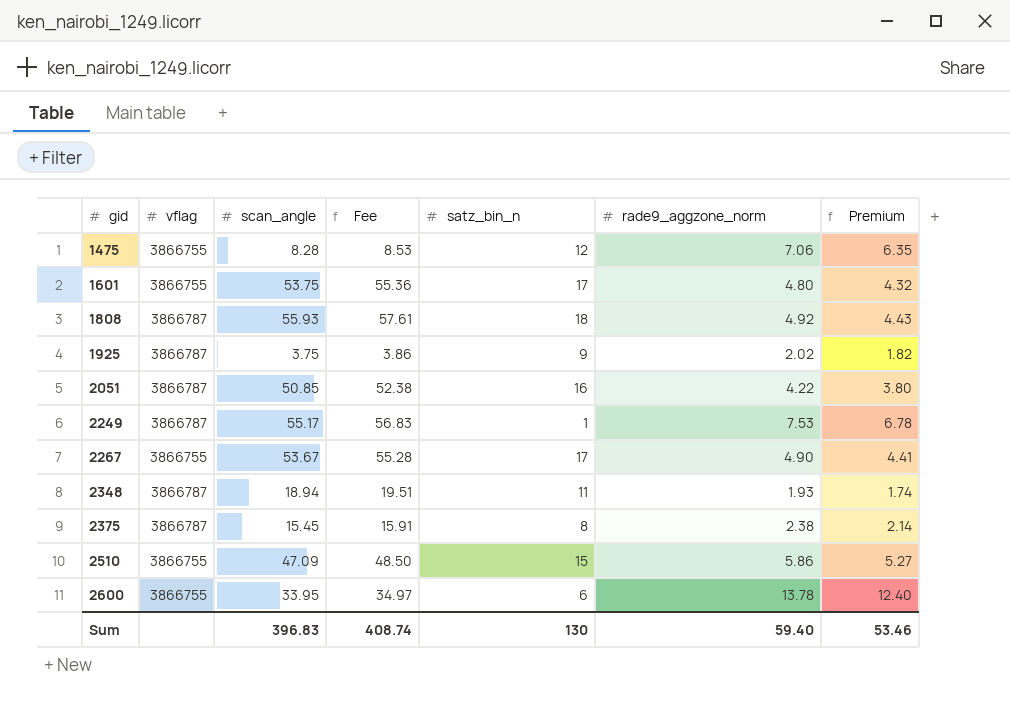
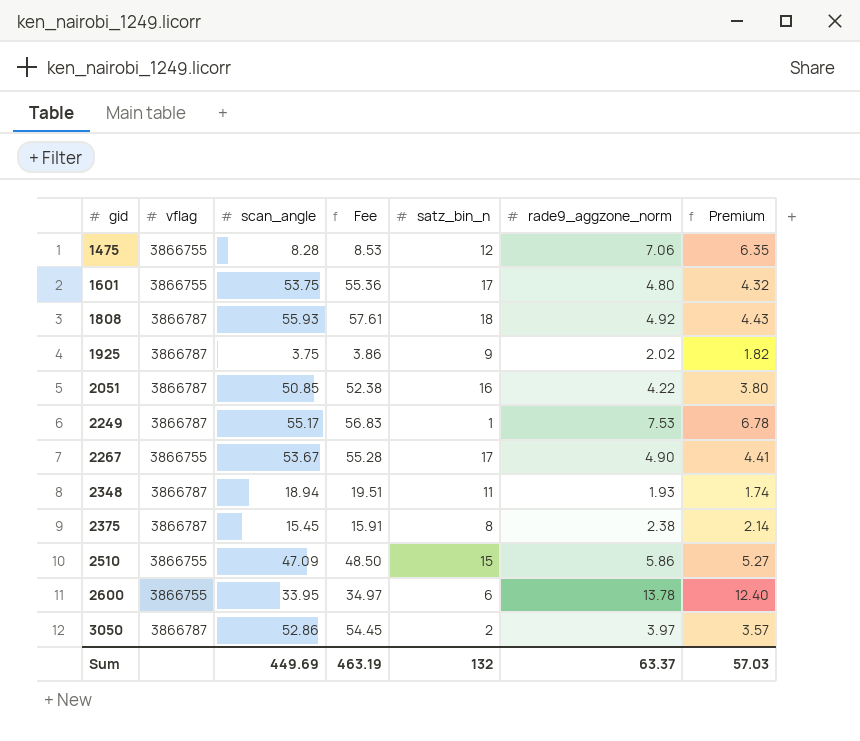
row 3050: none -> 3866787 | 52.86 | 54.45 | 2 | 3.97 | 3.57
Sum | scan_angle: 396.83 -> 449.69
Sum | Fee: 408.74 -> 463.19
Sum | satz_bin_n: 130 -> 132
Sum | rade9_aggzone_norm: 59.40 -> 63.37
Sum | Premium: 53.46 -> 57.03

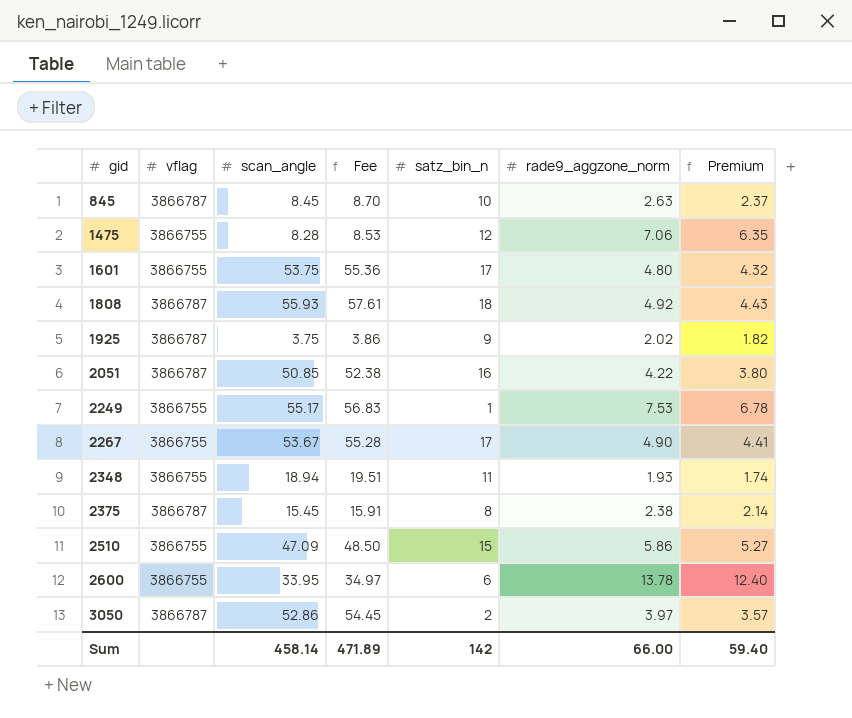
row 845: none -> 3866787 | 8.45 | 8.70 | 10 | 2.63 | 2.37
2249 | vflag: 3866787 -> 3866755
2348 | vflag: 3866787 -> 3866755
Sum | scan_angle: 449.69 -> 458.14
Sum | Fee: 463.19 -> 471.89
Sum | satz_bin_n: 132 -> 142
Sum | rade9_aggzone_norm: 63.37 -> 66.00
Sum | Premium: 57.03 -> 59.40

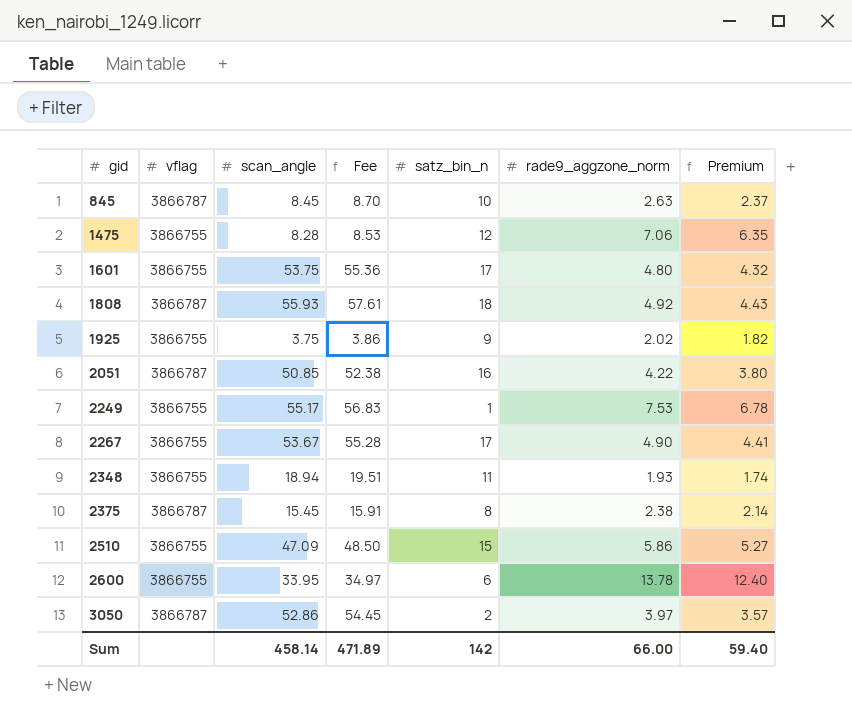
1925 | vflag: 3866787 -> 3866755

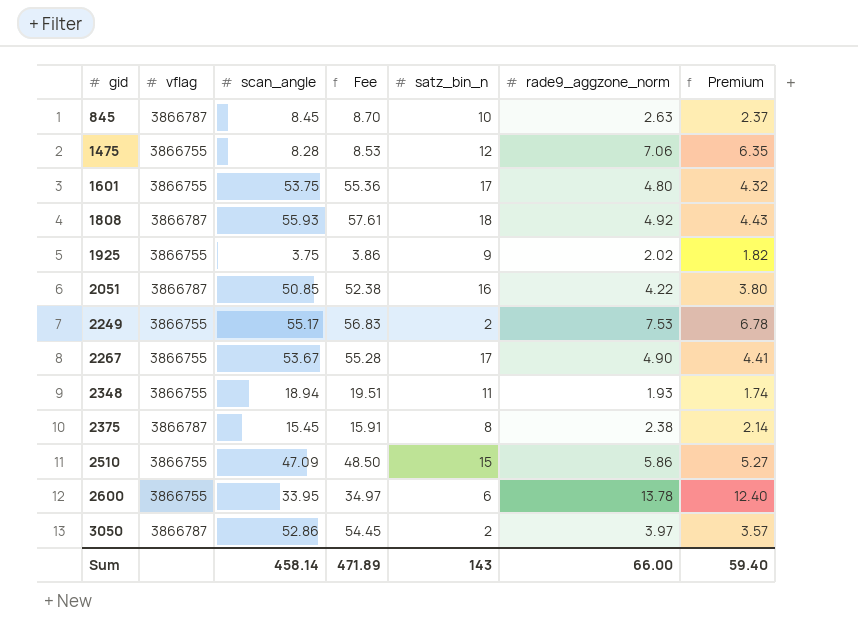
2249 | satz_bin_n: 1 -> 2
Sum | satz_bin_n: 142 -> 143

